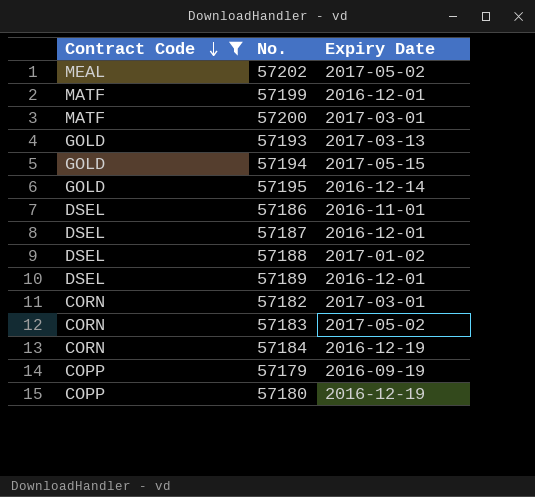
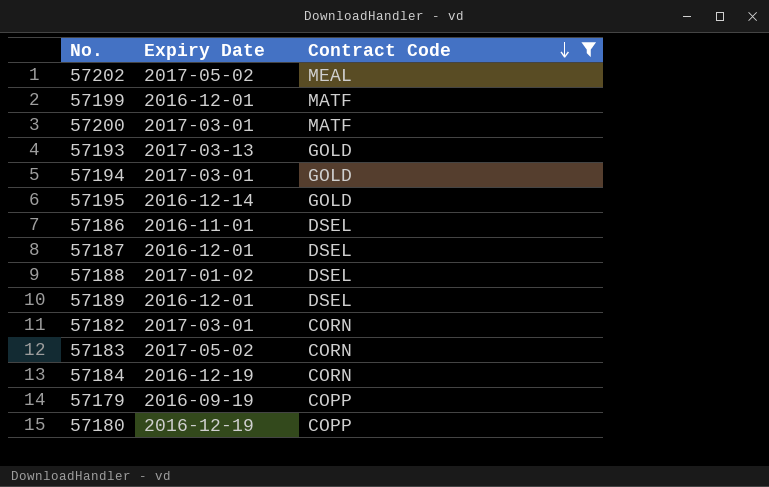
column Contract Code | position: 1 -> 3
57194 | Expiry Date: 2017-05-15 -> 2017-03-01

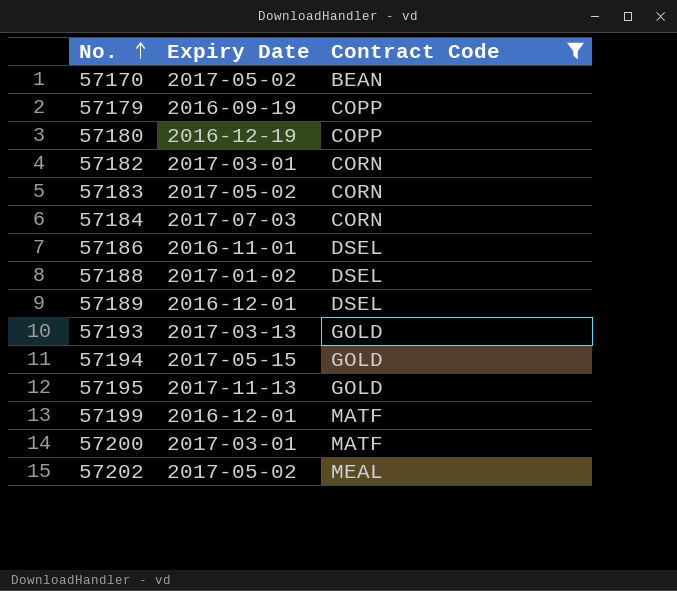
row order: Contract Code descending -> No. ascending
row 57187: 2016-12-01 | DSEL -> none
row 57170: none -> 2017-05-02 | BEAN
57184 | Expiry Date: 2016-12-19 -> 2017-07-03
57194 | Expiry Date: 2017-03-01 -> 2017-05-15
57195 | Expiry Date: 2016-12-14 -> 2017-11-13

